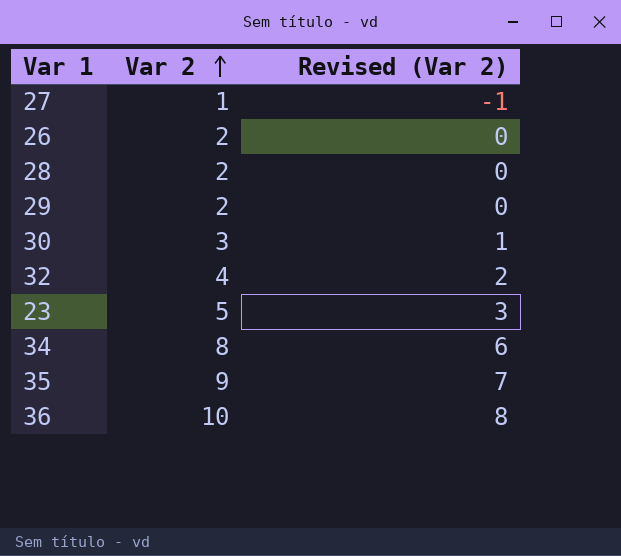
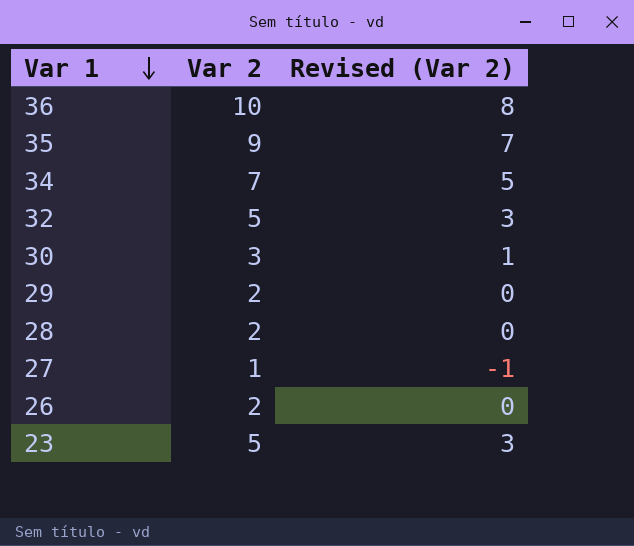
row order: Var 2 ascending -> Var 1 descending
34 | Var 2: 8 -> 7
34 | Revised (Var 2): 6 -> 5
32 | Var 2: 4 -> 5
32 | Revised (Var 2): 2 -> 3

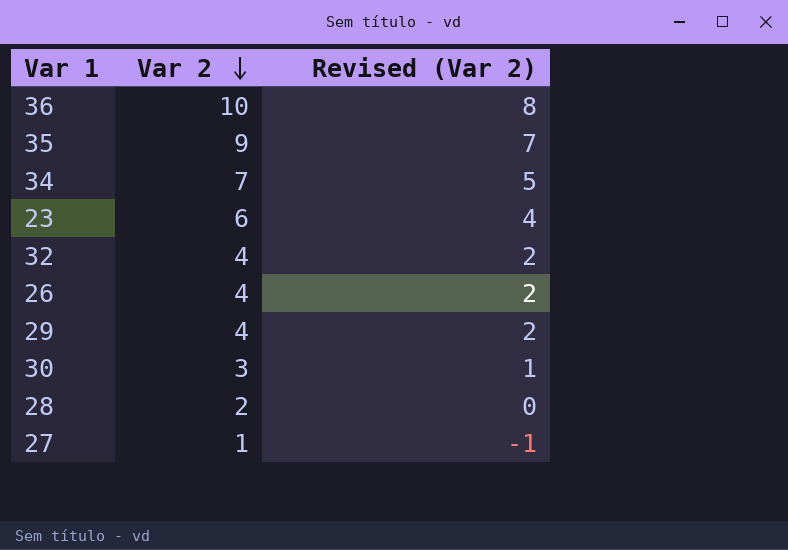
row order: Var 1 descending -> Var 2 descending
23 | Var 2: 5 -> 6
23 | Revised (Var 2): 3 -> 4
32 | Var 2: 5 -> 4
32 | Revised (Var 2): 3 -> 2
26 | Var 2: 2 -> 4
26 | Revised (Var 2): 0 -> 2
29 | Var 2: 2 -> 4
29 | Revised (Var 2): 0 -> 2

